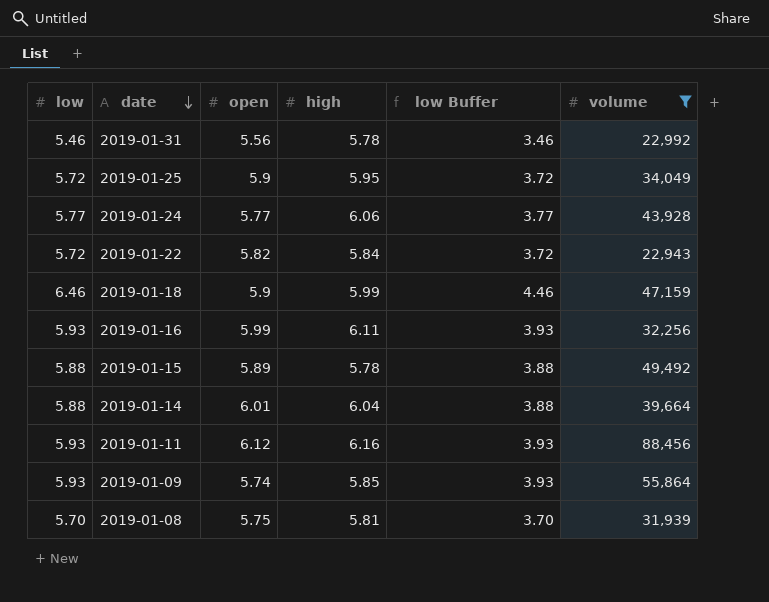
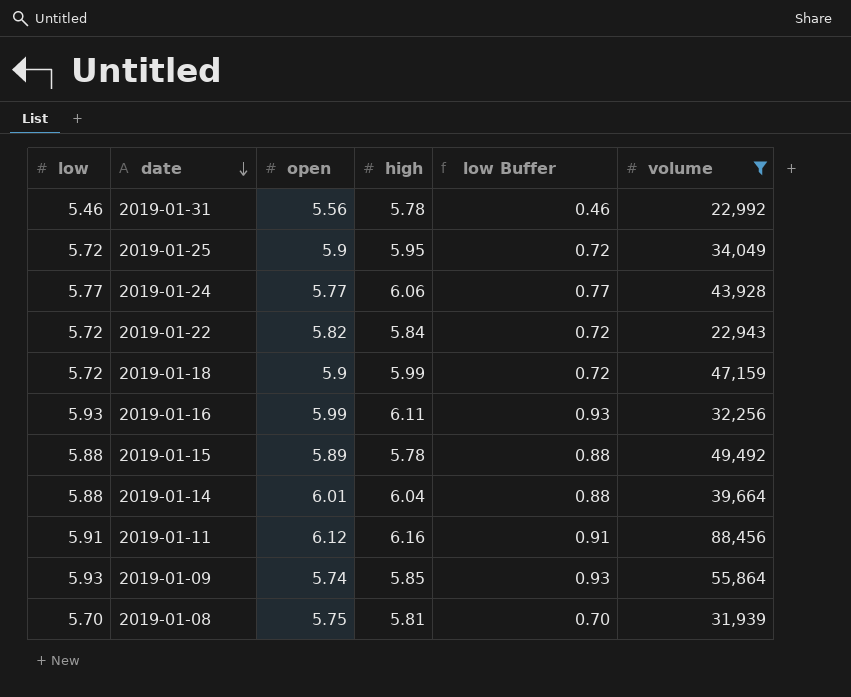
column low Buffer | formula: [low] - 2 -> [low] - 5
2019-01-18 | low: 6.46 -> 5.72
2019-01-11 | low: 5.93 -> 5.91

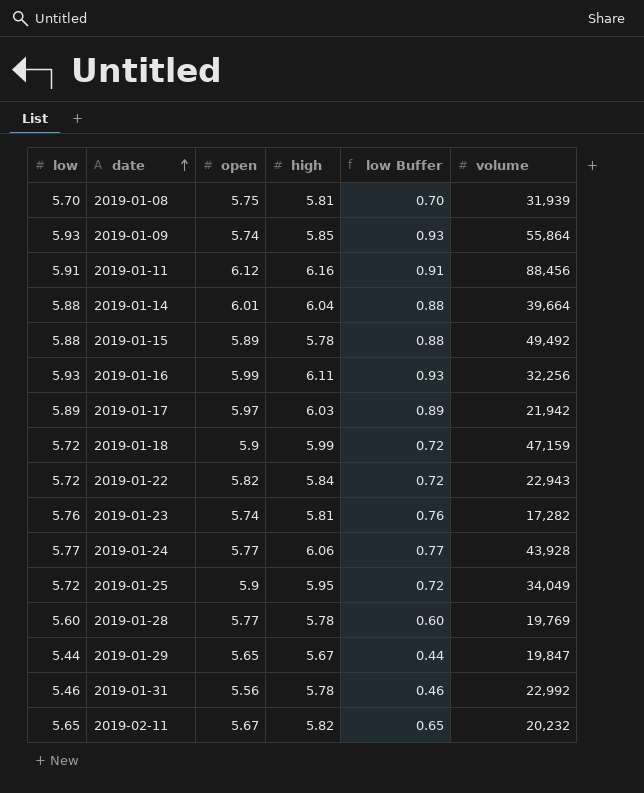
filter: volume >= 22,943 -> none
row order: date descending -> date ascending

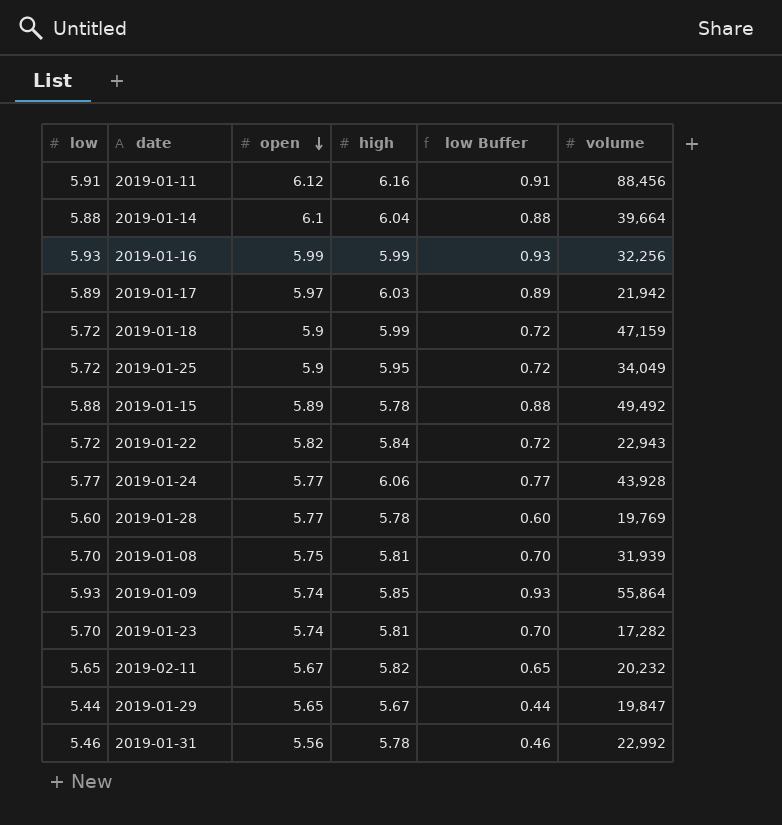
row order: date ascending -> open descending
2019-01-14 | open: 6.01 -> 6.1
2019-01-16 | high: 6.11 -> 5.99
2019-01-23 | low: 5.76 -> 5.70
2019-01-23 | low Buffer: 0.76 -> 0.70

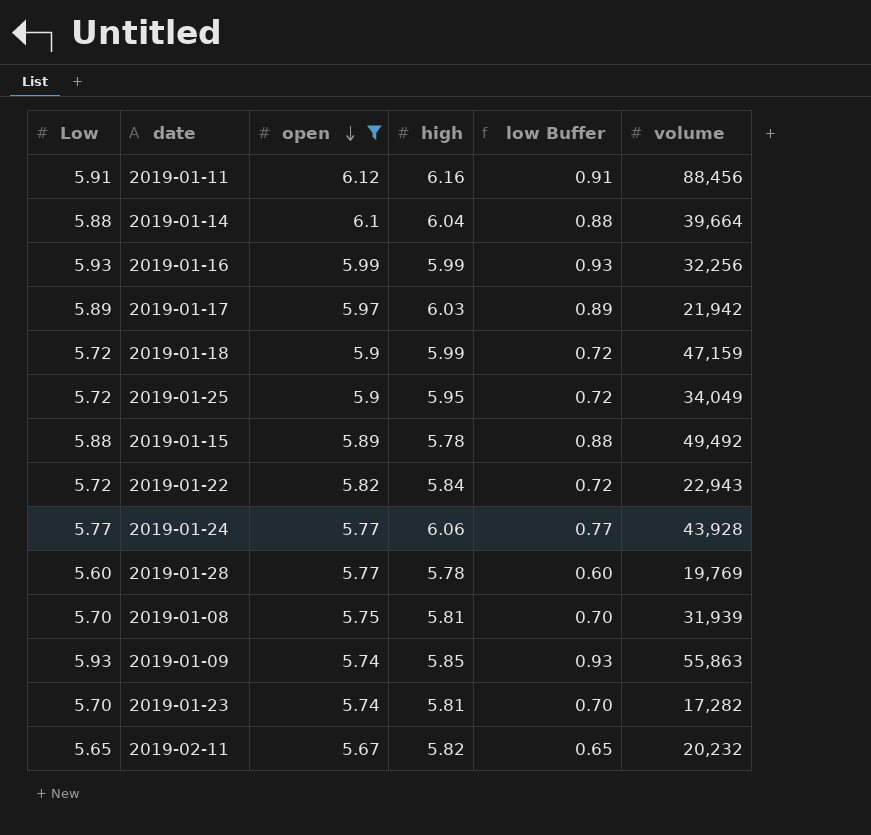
filter: none -> open >= 5.67
column name: low -> Low
2019-01-09 | volume: 55,864 -> 55,863

